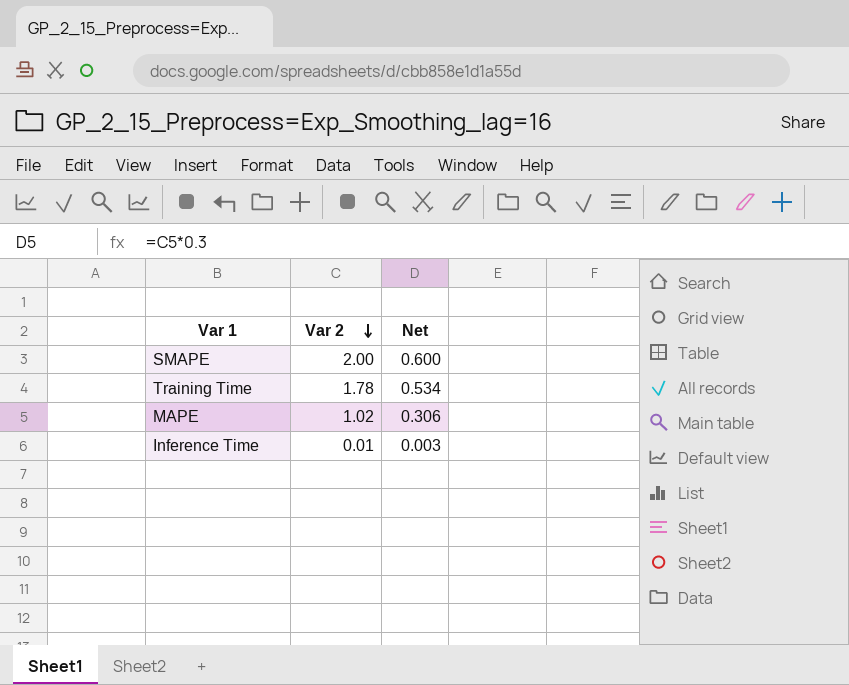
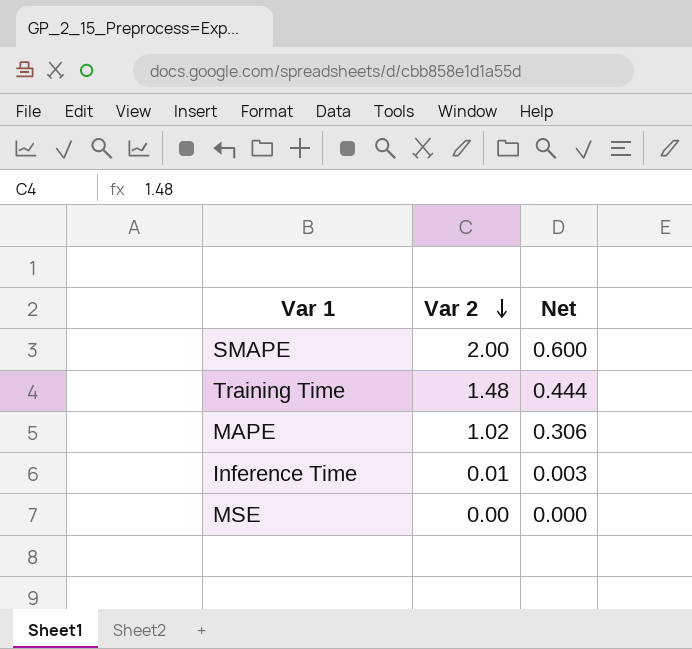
Training Time | Var 2: 1.78 -> 1.48
Training Time | Net: 0.534 -> 0.444
row MSE: none -> 0.00 | 0.000

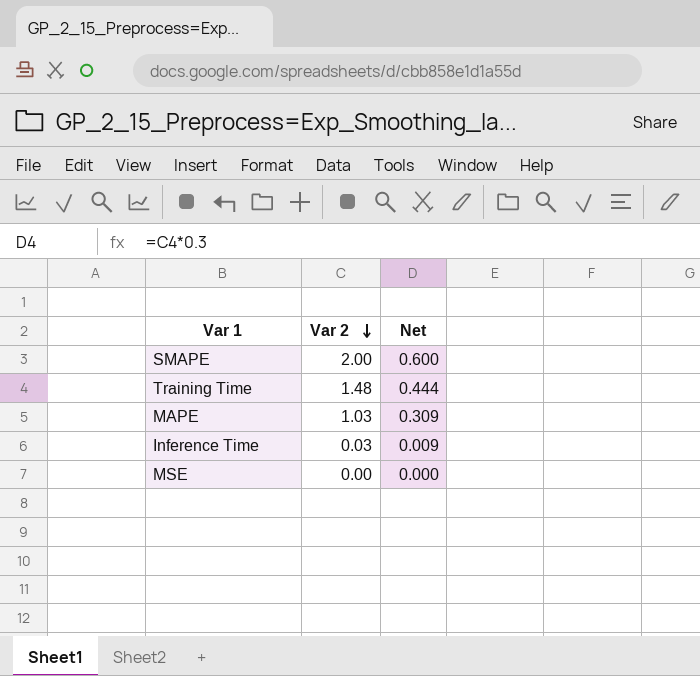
MAPE | Var 2: 1.02 -> 1.03
MAPE | Net: 0.306 -> 0.309
Inference Time | Var 2: 0.01 -> 0.03
Inference Time | Net: 0.003 -> 0.009

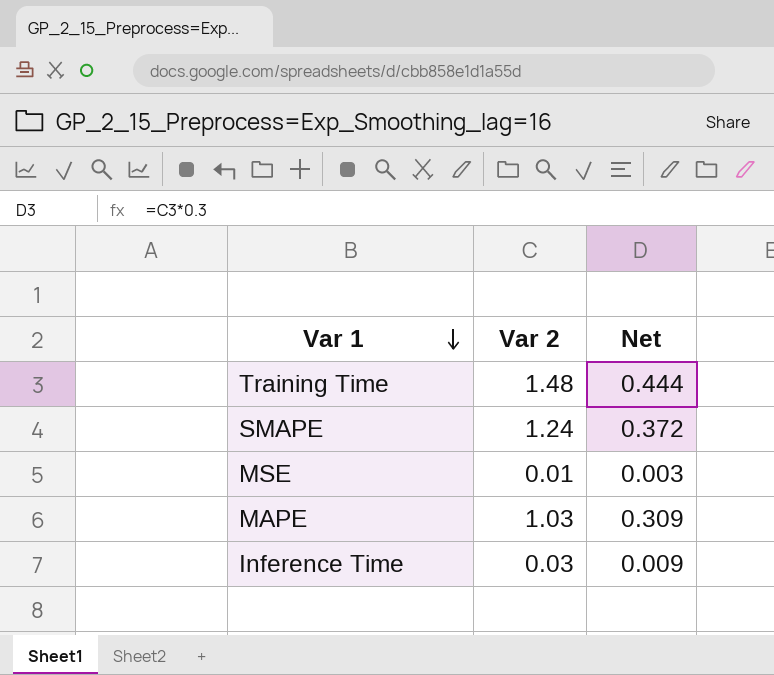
row order: Var 2 descending -> Var 1 descending
SMAPE | Var 2: 2.00 -> 1.24
SMAPE | Net: 0.600 -> 0.372
MSE | Var 2: 0.00 -> 0.01
MSE | Net: 0.000 -> 0.003

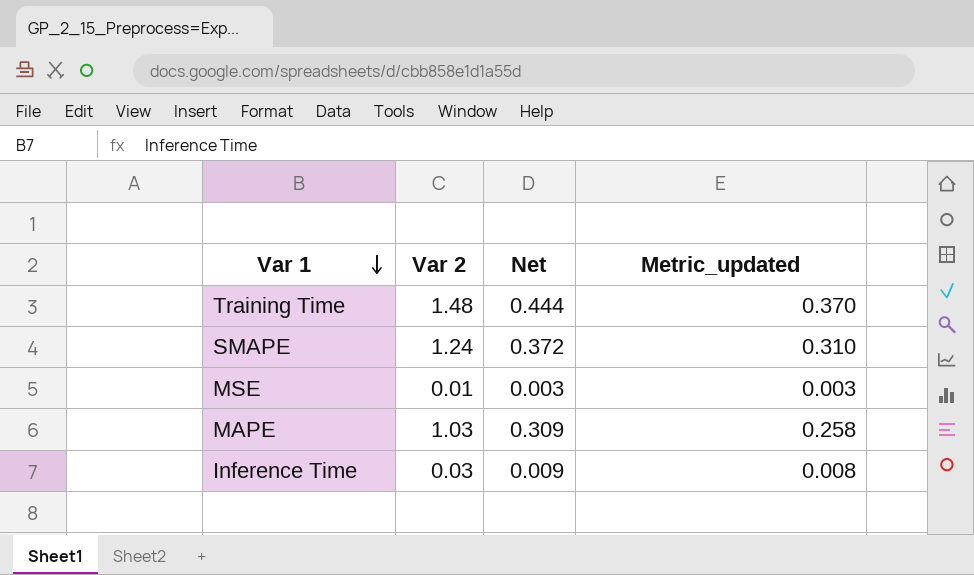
column Metric_updated | formula: none -> [Var 2] * 0.25

